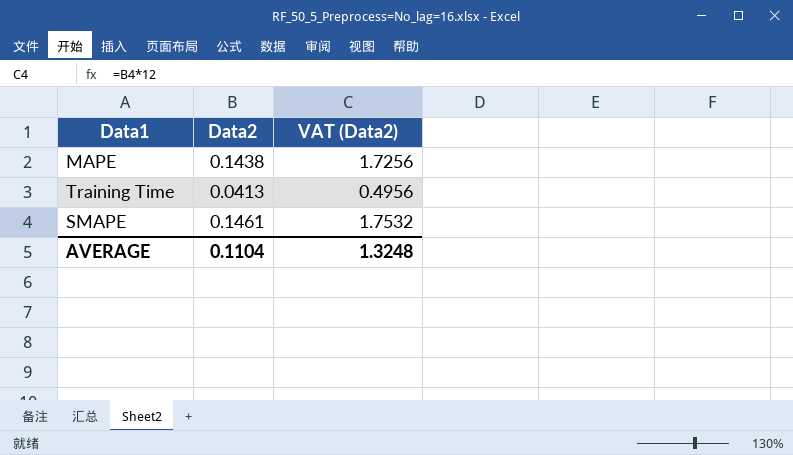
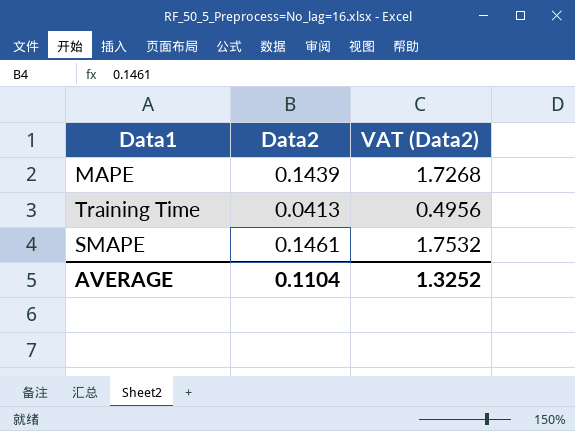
MAPE | Data2: 0.1438 -> 0.1439
MAPE | VAT (Data2): 1.7256 -> 1.7268
AVERAGE | VAT (Data2): 1.3248 -> 1.3252

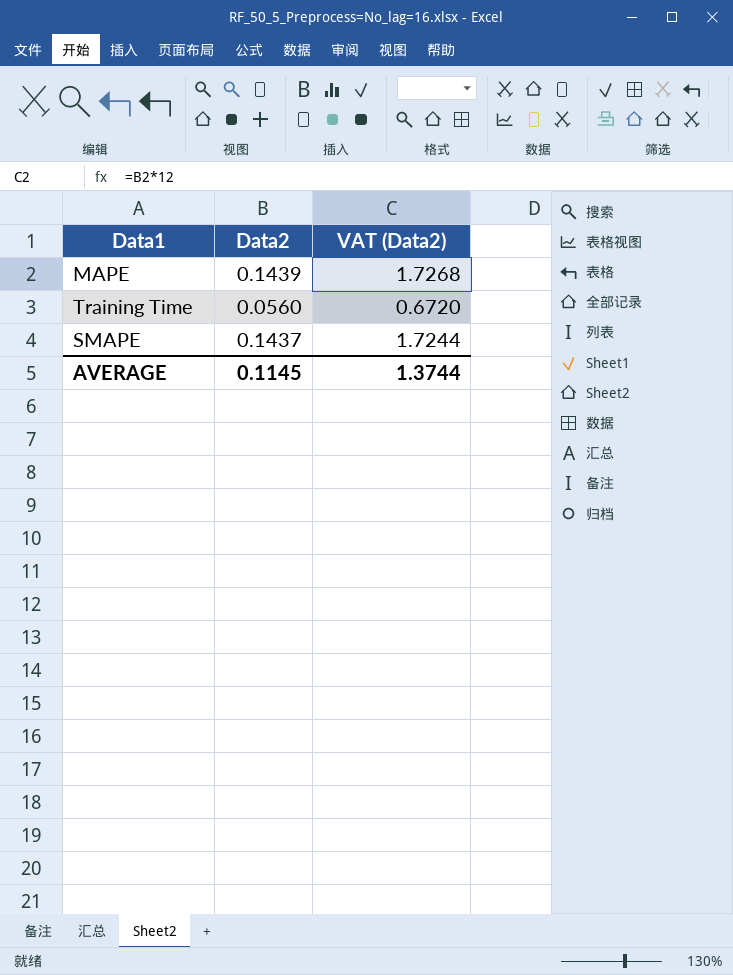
Training Time | Data2: 0.0413 -> 0.0560
Training Time | VAT (Data2): 0.4956 -> 0.6720
SMAPE | Data2: 0.1461 -> 0.1437
SMAPE | VAT (Data2): 1.7532 -> 1.7244
AVERAGE | Data2: 0.1104 -> 0.1145
AVERAGE | VAT (Data2): 1.3252 -> 1.3744

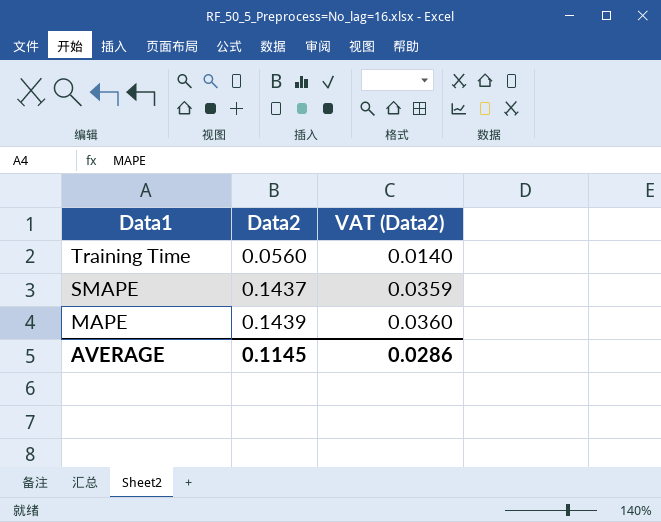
row order: none -> Data1 descending
column VAT (Data2) | formula: [Data2] * 12 -> [Data2] * 0.25
AVERAGE | VAT (Data2): 1.3744 -> 0.0286

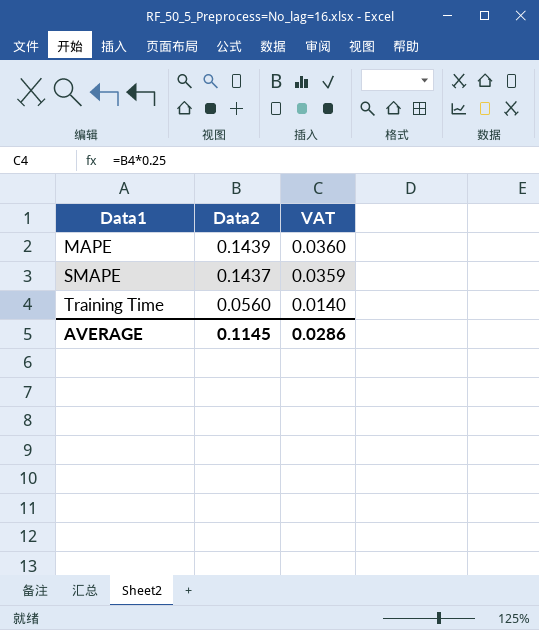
row order: Data1 descending -> Data1 ascending
column name: VAT (Data2) -> VAT

